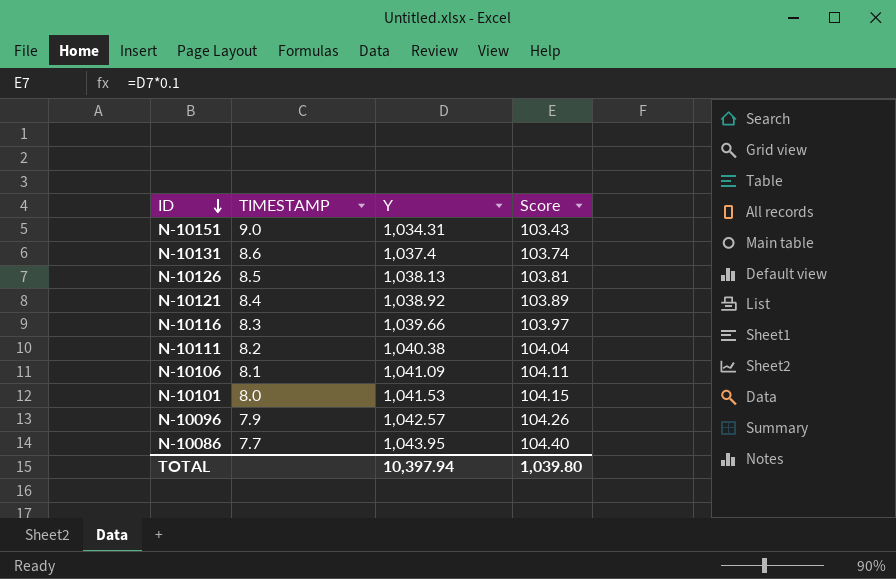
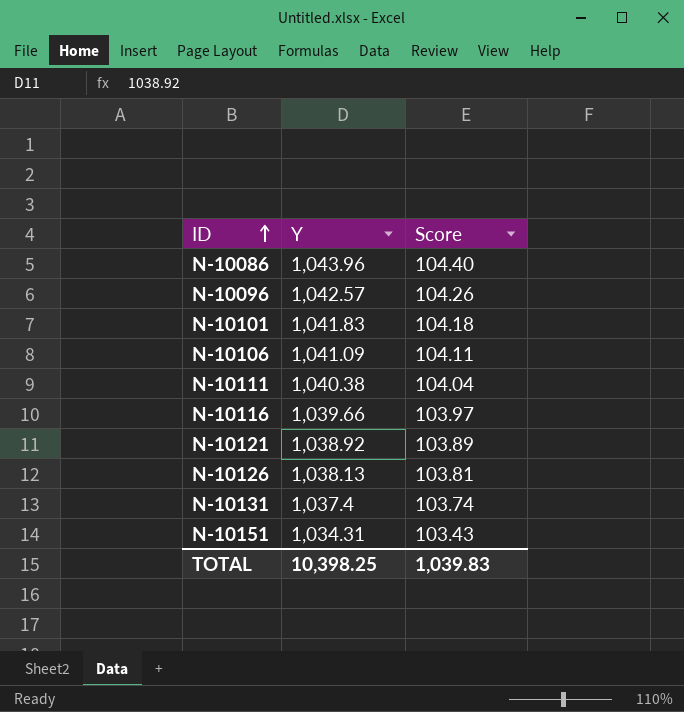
row order: ID descending -> ID ascending
column TIMESTAMP | position: 2 -> none
N-10086 | Y: 1,043.95 -> 1,043.96
N-10101 | Y: 1,041.53 -> 1,041.83
N-10101 | Score: 104.15 -> 104.18
TOTAL | Y: 10,397.94 -> 10,398.25
TOTAL | Score: 1,039.80 -> 1,039.83

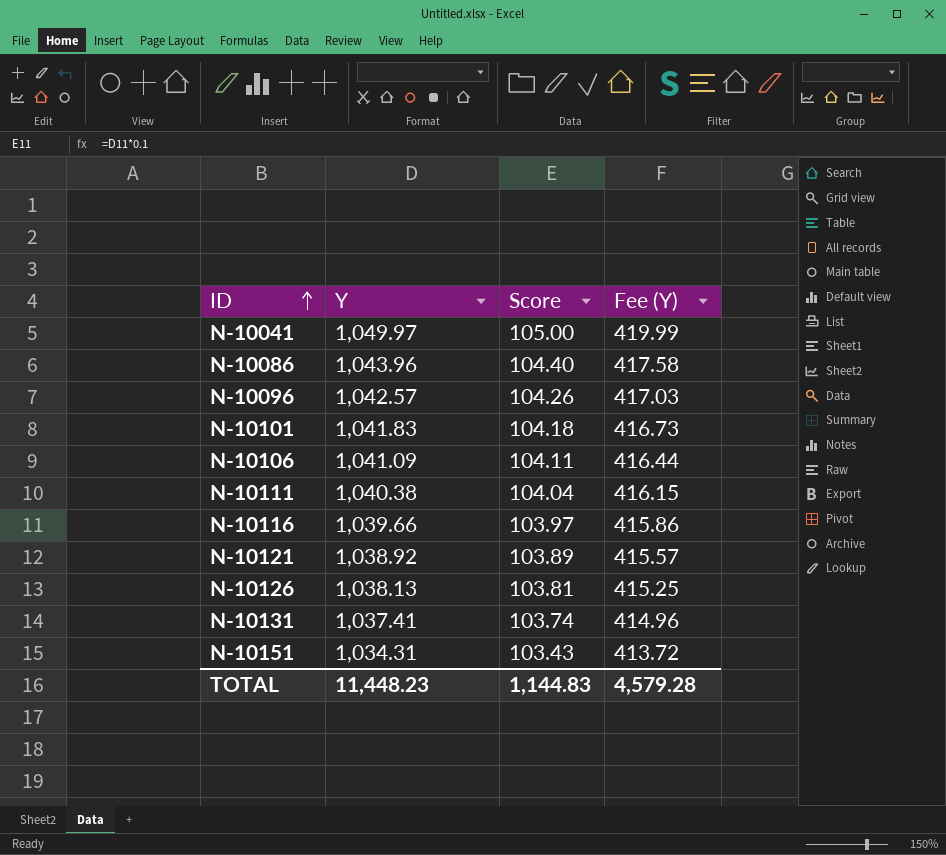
column Fee (Y) | formula: none -> [Y] * 0.4
row N-10041: none -> 1,049.97 | 105.00 | 419.99
N-10131 | Y: 1,037.4 -> 1,037.41
TOTAL | Y: 10,398.25 -> 11,448.23
TOTAL | Score: 1,039.83 -> 1,144.83

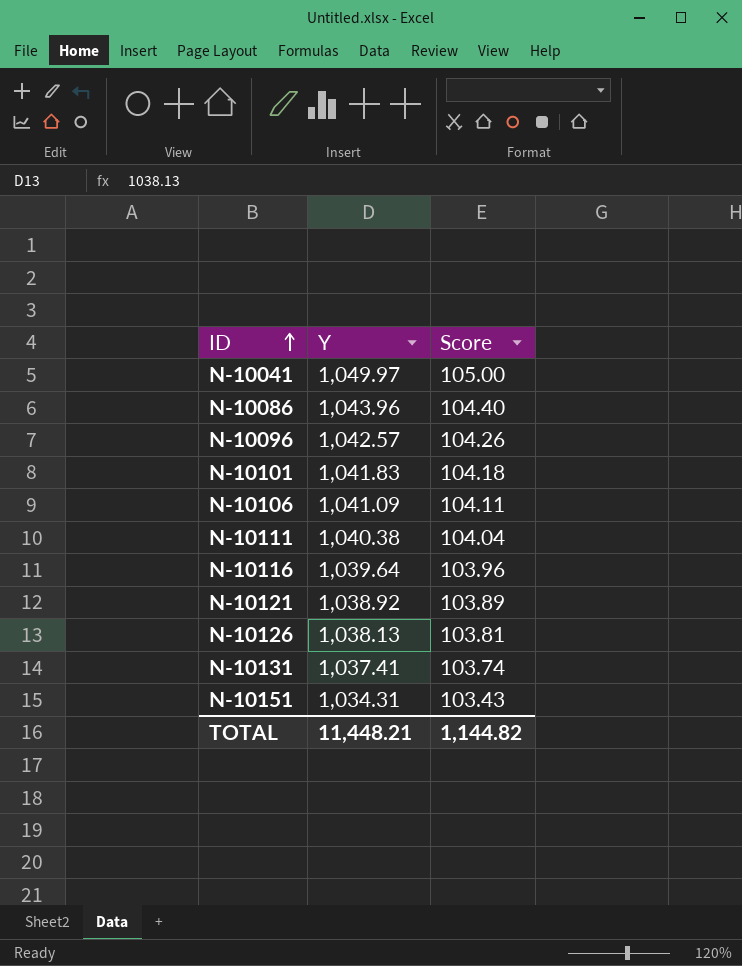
column Fee (Y) | formula: [Y] * 0.4 -> none
N-10116 | Y: 1,039.66 -> 1,039.64
N-10116 | Score: 103.97 -> 103.96
TOTAL | Y: 11,448.23 -> 11,448.21
TOTAL | Score: 1,144.83 -> 1,144.82

